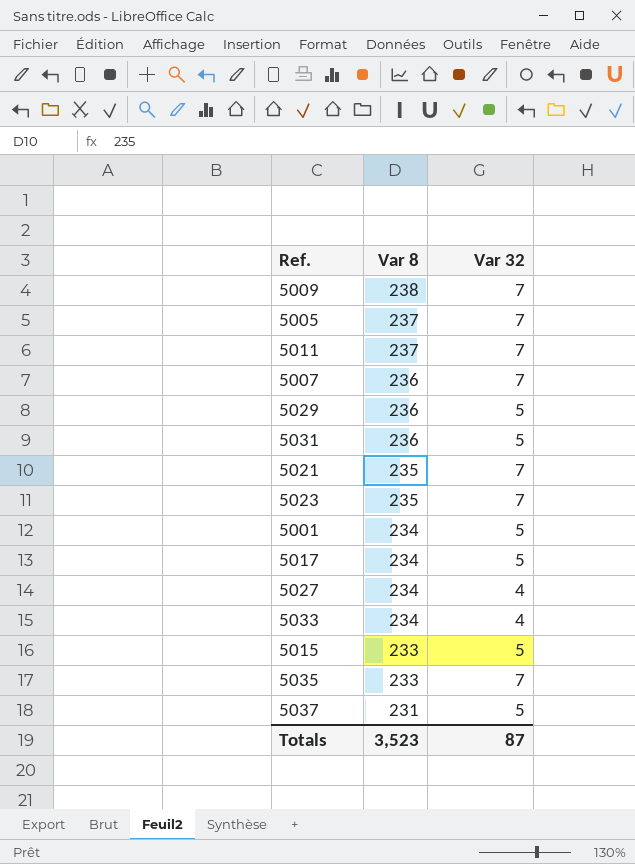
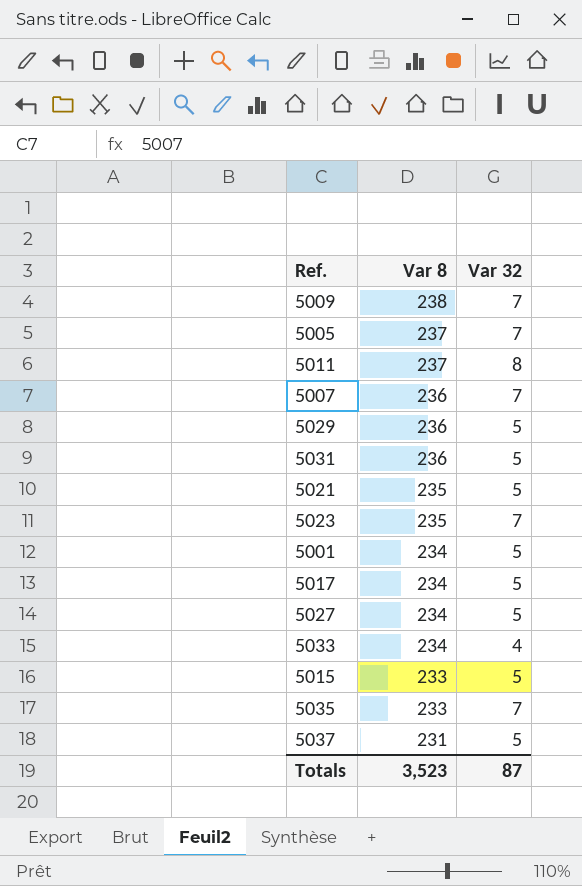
5011 | Var 32: 7 -> 8
5021 | Var 32: 7 -> 5
5027 | Var 32: 4 -> 5

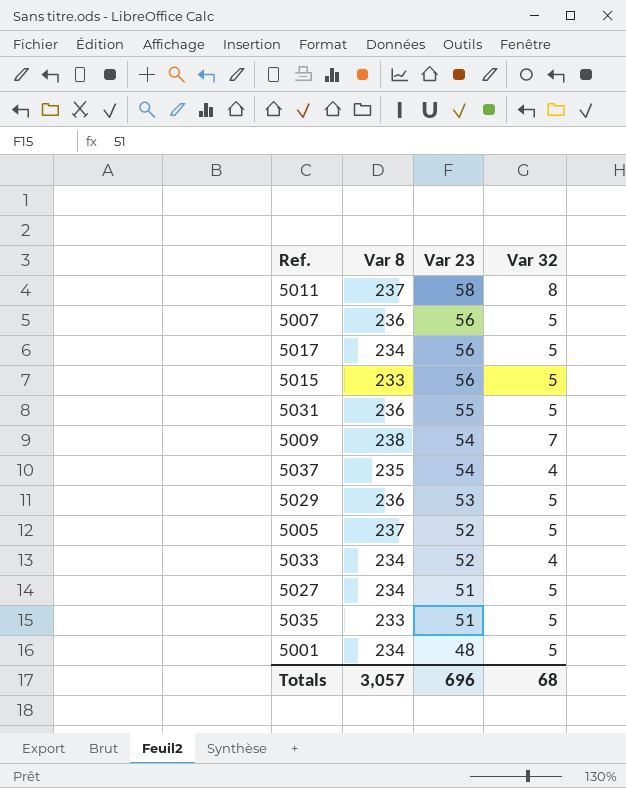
row order: Var 8 descending -> Var 23 descending
column Var 23 | position: none -> 3
row 5021: 235 | 5 -> none
row 5023: 235 | 7 -> none
5007 | Var 32: 7 -> 5
5037 | Var 8: 231 -> 235
5037 | Var 32: 5 -> 4
5005 | Var 32: 7 -> 5
5035 | Var 32: 7 -> 5
Totals | Var 8: 3,523 -> 3,057
Totals | Var 32: 87 -> 68

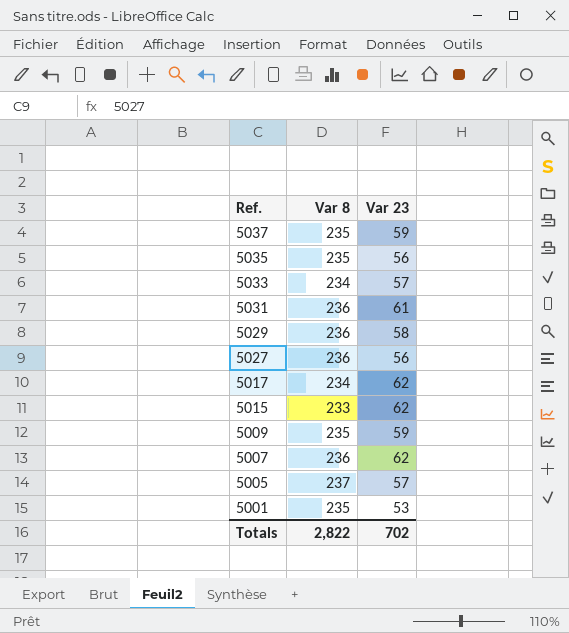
row order: Var 23 descending -> Ref. descending
column Var 32 | position: 4 -> none
row 5011: 237 | 58 | 8 -> none
5037 | Var 23: 54 -> 59
5035 | Var 8: 233 -> 235
5035 | Var 23: 51 -> 56
5033 | Var 23: 52 -> 57
5031 | Var 23: 55 -> 61
5029 | Var 23: 53 -> 58
5027 | Var 8: 234 -> 236
5027 | Var 23: 51 -> 56
5017 | Var 23: 56 -> 62
5015 | Var 23: 56 -> 62
5009 | Var 8: 238 -> 235
5009 | Var 23: 54 -> 59
5007 | Var 23: 56 -> 62
5005 | Var 23: 52 -> 57
5001 | Var 8: 234 -> 235
5001 | Var 23: 48 -> 53
Totals | Var 8: 3,057 -> 2,822
Totals | Var 23: 696 -> 702

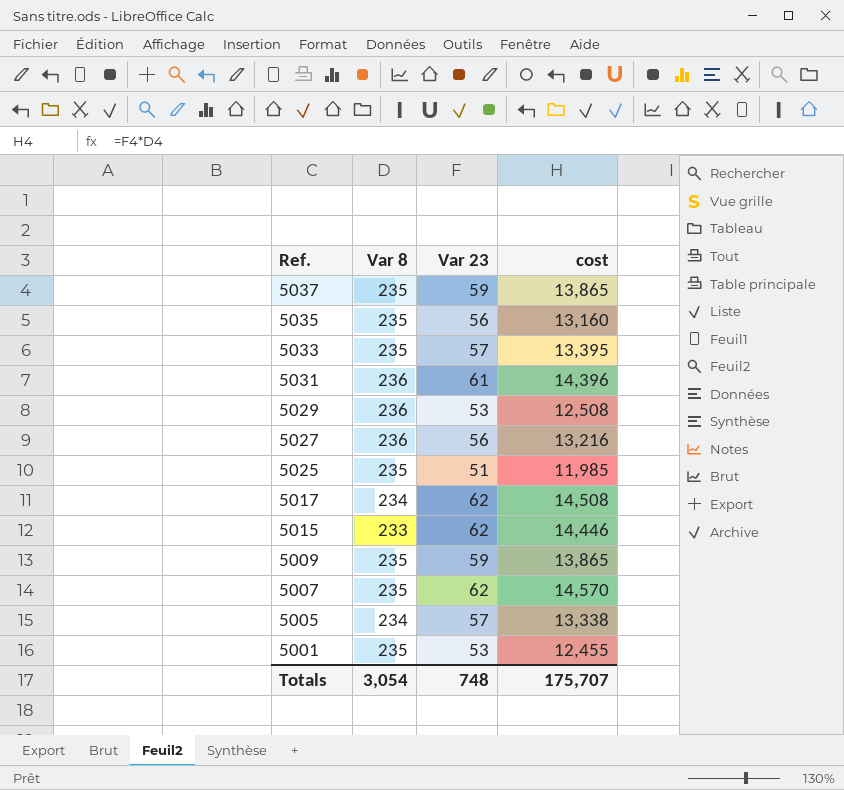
column cost | formula: none -> [Var 8] * [Var 23]
5033 | Var 8: 234 -> 235
5029 | Var 23: 58 -> 53
row 5025: none -> 235 | 51 | 11,985
5007 | Var 8: 236 -> 235
5005 | Var 8: 237 -> 234
Totals | Var 8: 2,822 -> 3,054
Totals | Var 23: 702 -> 748

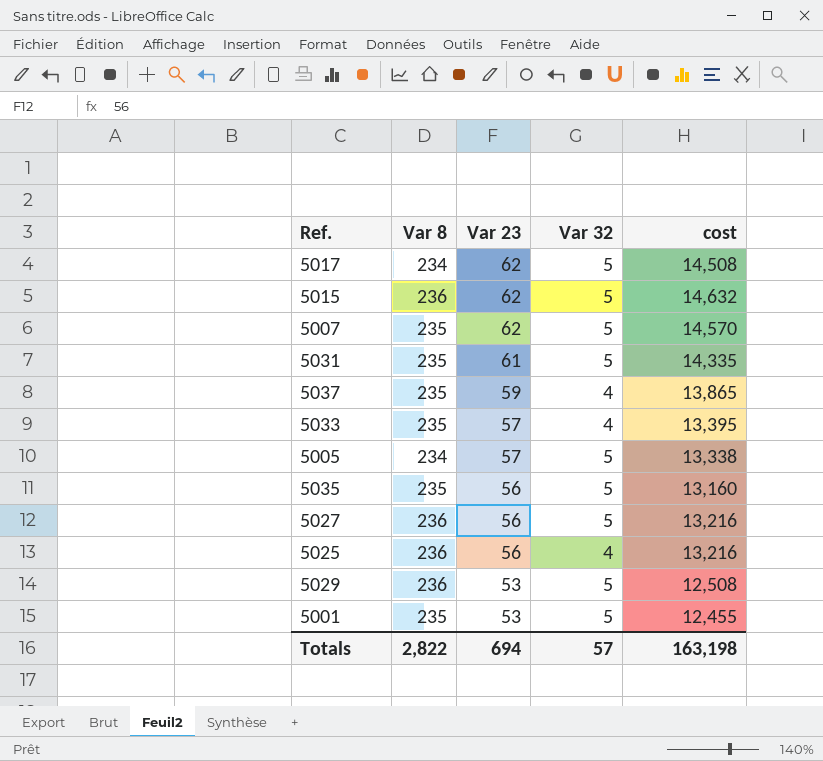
row order: Ref. descending -> Var 23 descending
column Var 32 | position: none -> 4
row 5009: 235 | 59 | 13,865 -> none
5015 | Var 8: 233 -> 236
5015 | cost: 14,446 -> 14,632
5031 | Var 8: 236 -> 235
5031 | cost: 14,396 -> 14,335
5025 | Var 8: 235 -> 236
5025 | Var 23: 51 -> 56
5025 | cost: 11,985 -> 13,216
Totals | Var 8: 3,054 -> 2,822
Totals | Var 23: 748 -> 694
Totals | cost: 175,707 -> 163,198

